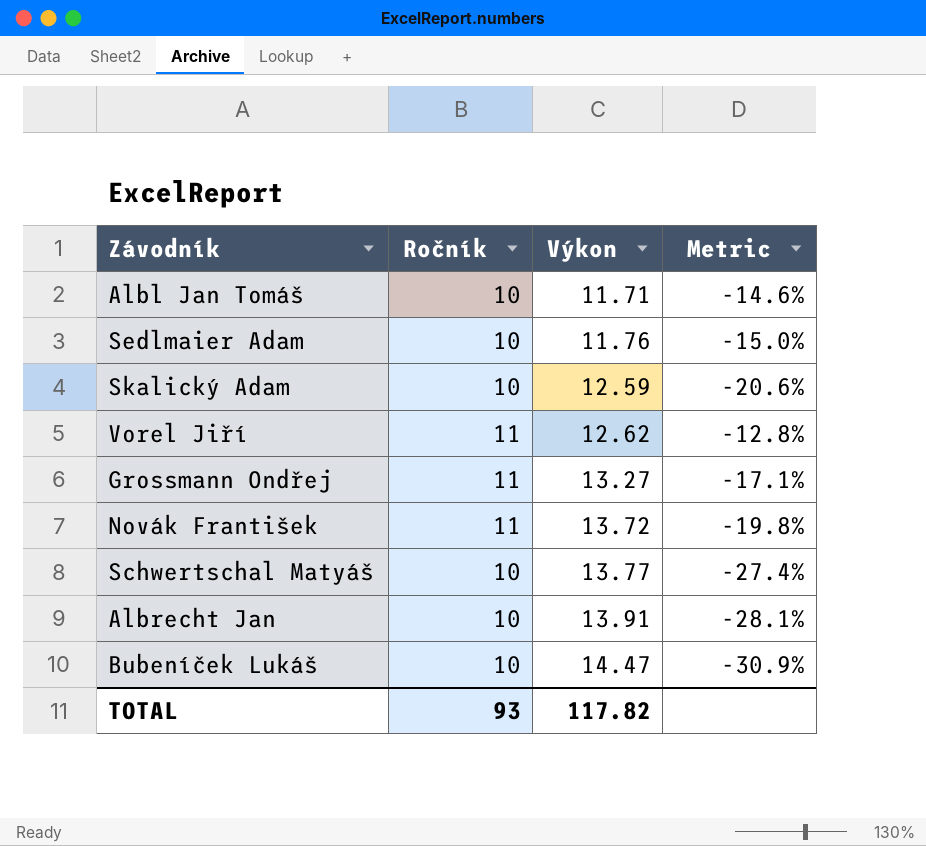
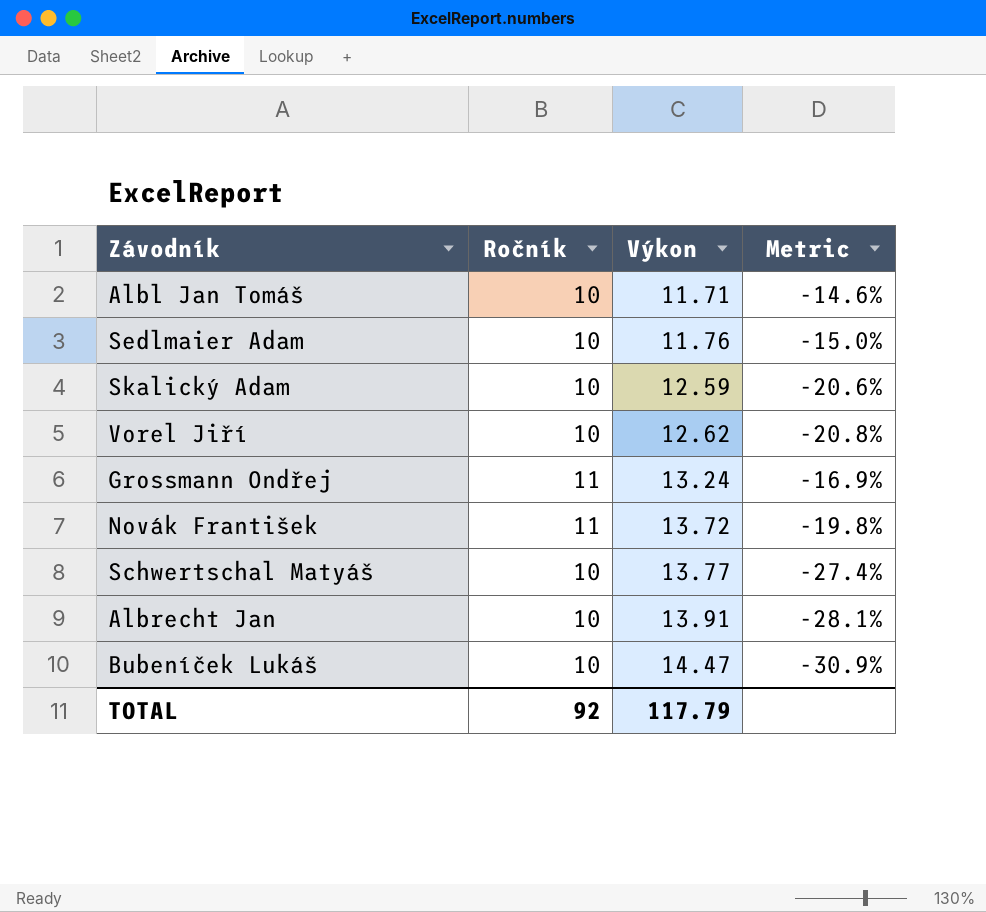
Vorel Jiří | Ročník: 11 -> 10
Vorel Jiří | Metric: -12.8% -> -20.8%
Grossmann Ondřej | Výkon: 13.27 -> 13.24
Grossmann Ondřej | Metric: -17.1% -> -16.9%
TOTAL | Ročník: 93 -> 92
TOTAL | Výkon: 117.82 -> 117.79

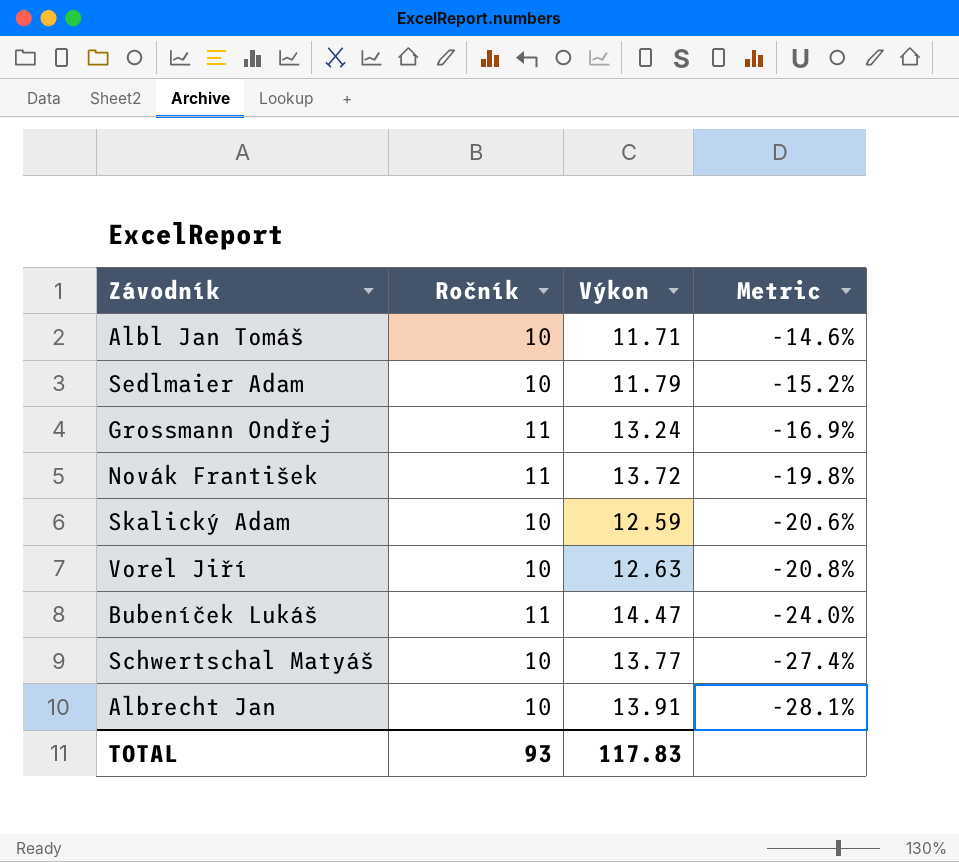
row order: Výkon ascending -> Metric descending
Sedlmaier Adam | Výkon: 11.76 -> 11.79
Sedlmaier Adam | Metric: -15.0% -> -15.2%
Vorel Jiří | Výkon: 12.62 -> 12.63
Bubeníček Lukáš | Ročník: 10 -> 11
Bubeníček Lukáš | Metric: -30.9% -> -24.0%
TOTAL | Ročník: 92 -> 93
TOTAL | Výkon: 117.79 -> 117.83

